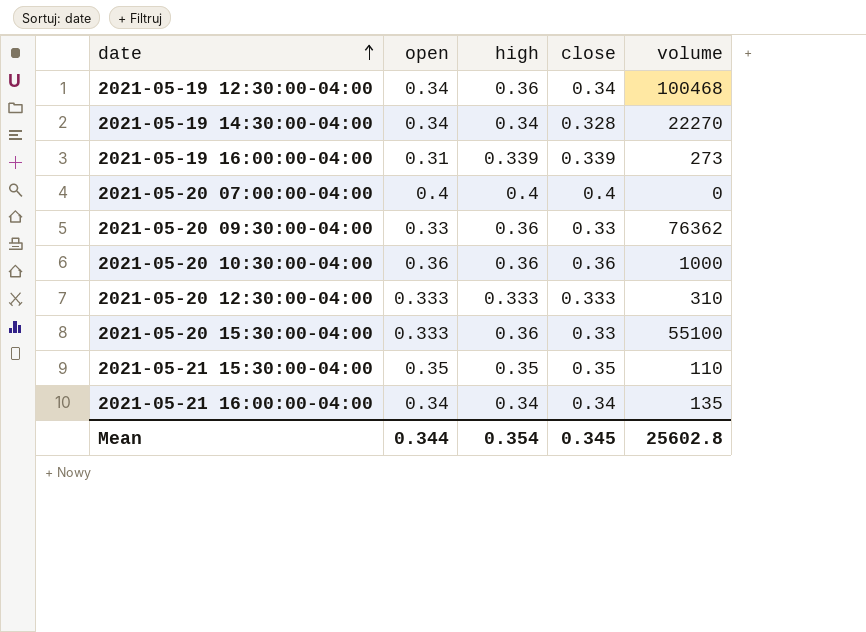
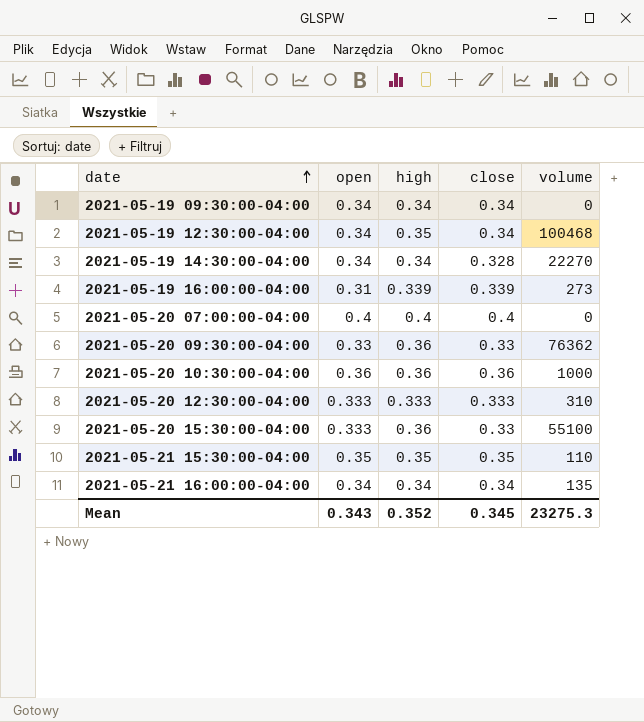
row 2021-05-19 09:30:00-04:00: none -> 0.34 | 0.34 | 0.34 | 0
2021-05-19 12:30:00-04:00 | high: 0.36 -> 0.35
Mean | open: 0.344 -> 0.343
Mean | high: 0.354 -> 0.352
Mean | volume: 25602.8 -> 23275.3

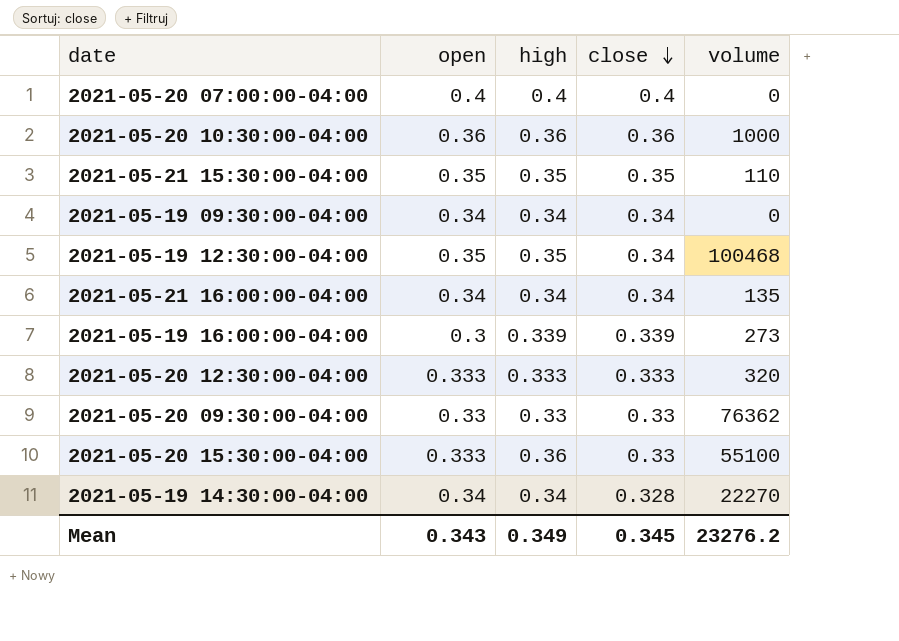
row order: date ascending -> close descending
2021-05-19 12:30:00-04:00 | open: 0.34 -> 0.35
2021-05-19 16:00:00-04:00 | open: 0.31 -> 0.3
2021-05-20 12:30:00-04:00 | volume: 310 -> 320
2021-05-20 09:30:00-04:00 | high: 0.36 -> 0.33
Mean | high: 0.352 -> 0.349
Mean | volume: 23275.3 -> 23276.2

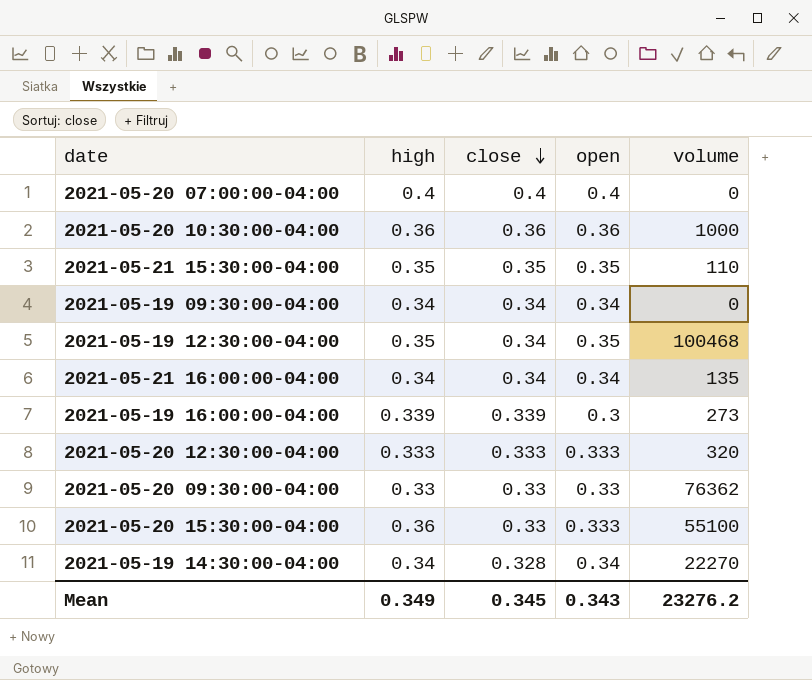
column open | position: 2 -> 4

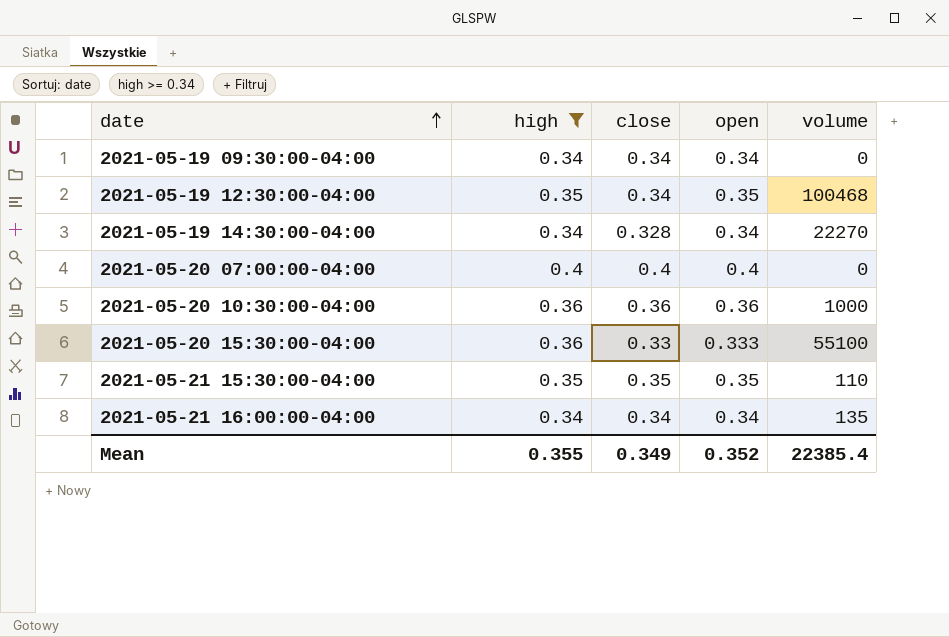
filter: none -> high >= 0.34
row order: close descending -> date ascending
Mean | high: 0.349 -> 0.355
Mean | close: 0.345 -> 0.349
Mean | open: 0.343 -> 0.352
Mean | volume: 23276.2 -> 22385.4

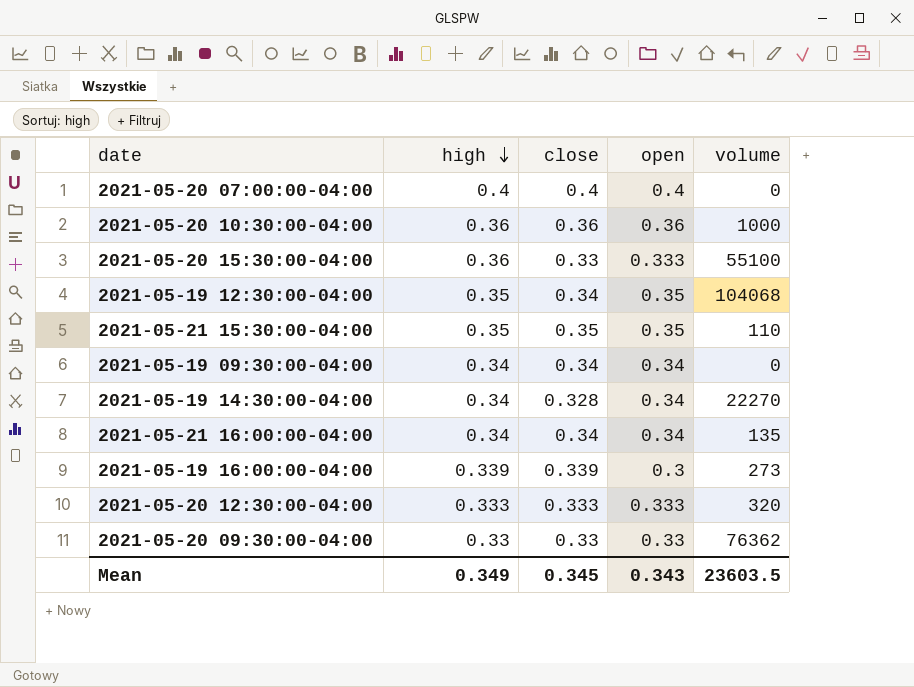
filter: high >= 0.34 -> none
row order: date ascending -> high descending
2021-05-19 12:30:00-04:00 | volume: 100468 -> 104068
Mean | high: 0.355 -> 0.349
Mean | close: 0.349 -> 0.345
Mean | open: 0.352 -> 0.343
Mean | volume: 22385.4 -> 23603.5

